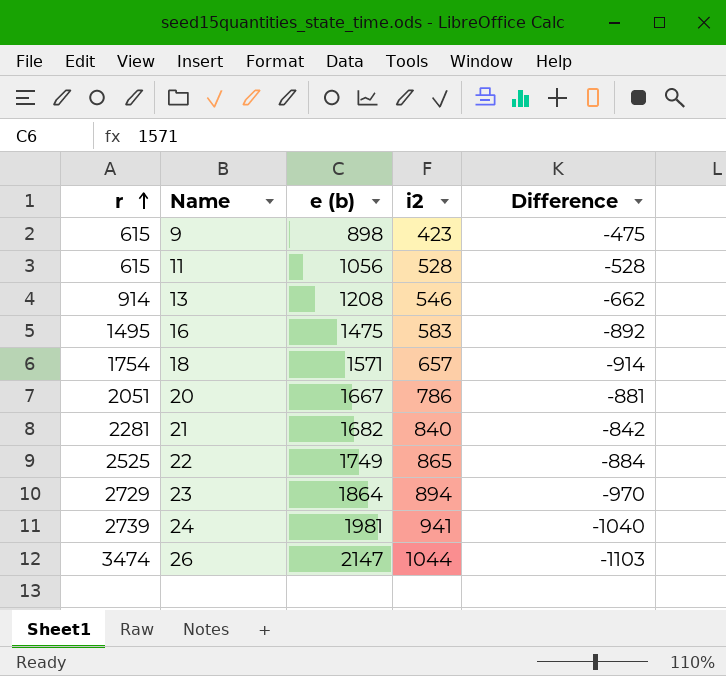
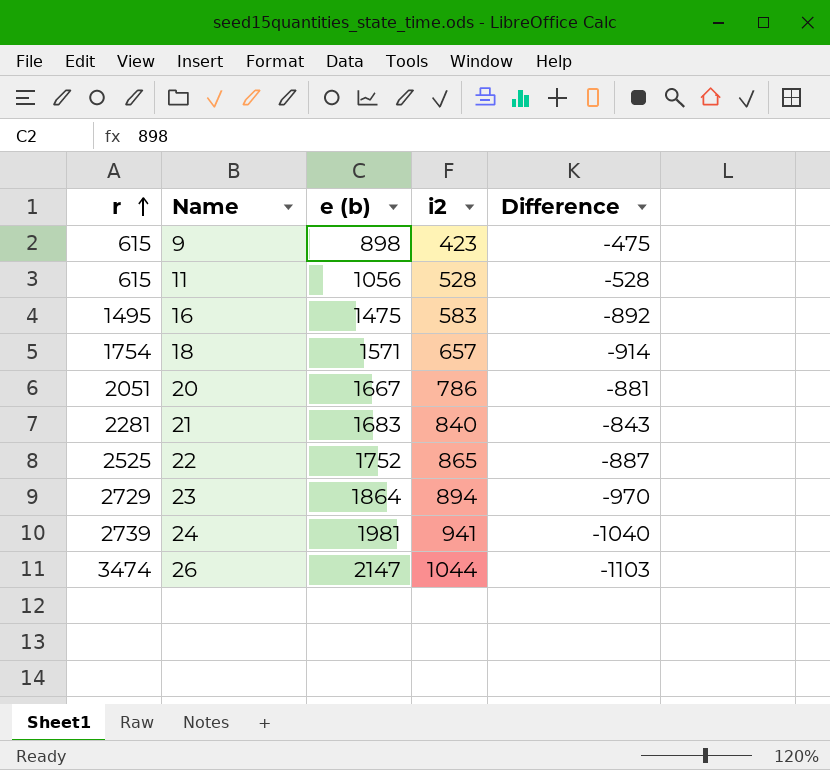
row 13: 914 | 1208 | 546 | -662 -> none
21 | e (b): 1682 -> 1683
21 | Difference: -842 -> -843
22 | e (b): 1749 -> 1752
22 | Difference: -884 -> -887

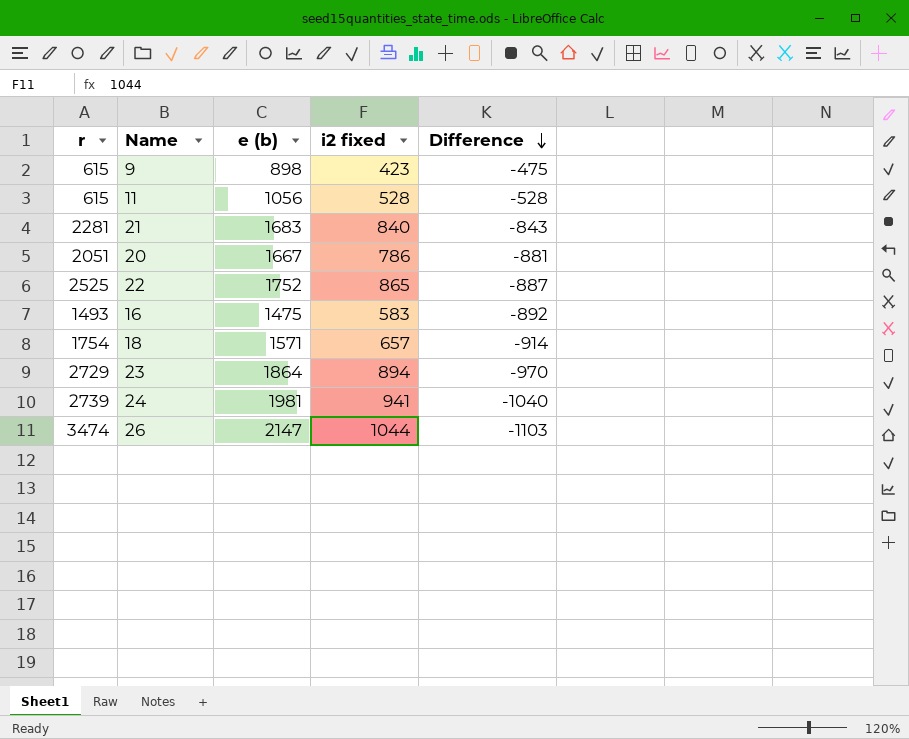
row order: r ascending -> Difference descending
column name: i2 -> i2 fixed
16 | r: 1495 -> 1493

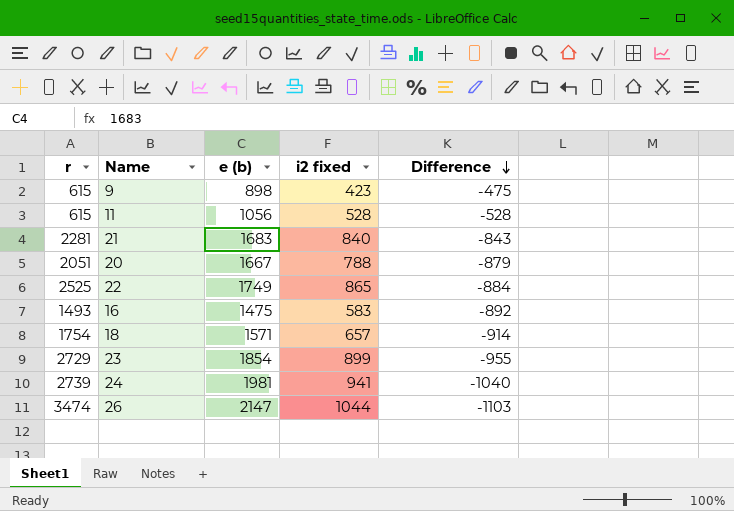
20 | i2 fixed: 786 -> 788
20 | Difference: -881 -> -879
22 | e (b): 1752 -> 1749
22 | Difference: -887 -> -884
23 | e (b): 1864 -> 1854
23 | i2 fixed: 894 -> 899
23 | Difference: -970 -> -955

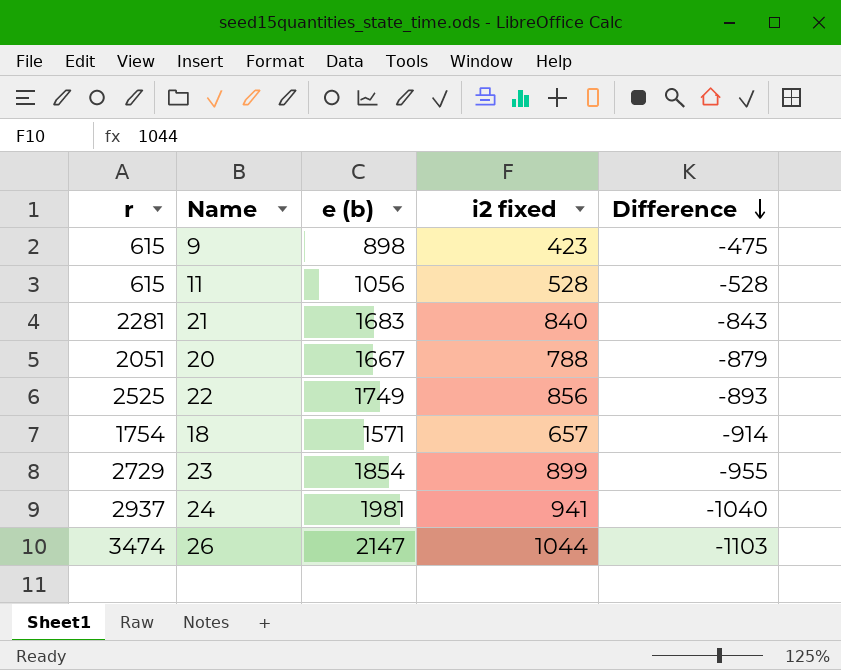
row 16: 1493 | 1475 | 583 | -892 -> none
22 | i2 fixed: 865 -> 856
22 | Difference: -884 -> -893
24 | r: 2739 -> 2937

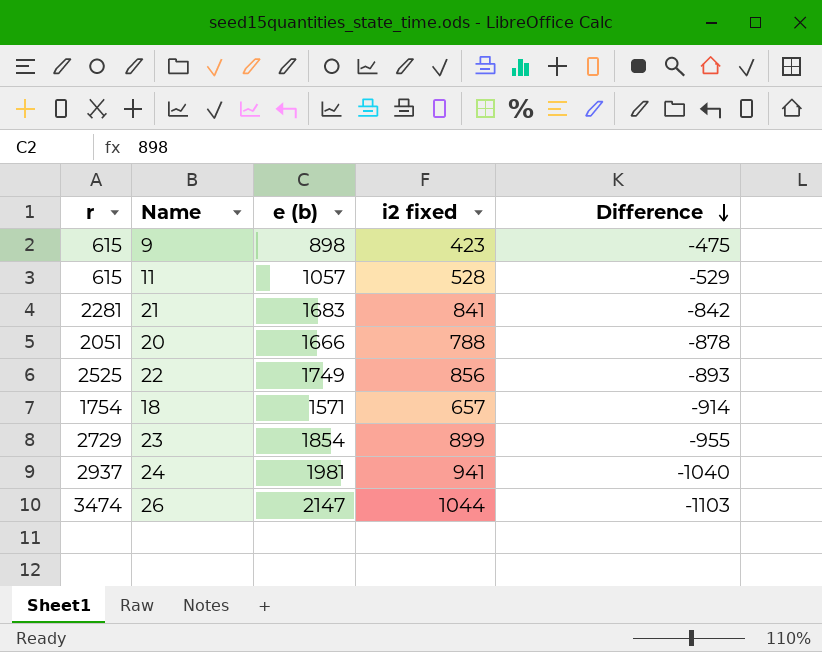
11 | e (b): 1056 -> 1057
11 | Difference: -528 -> -529
21 | i2 fixed: 840 -> 841
21 | Difference: -843 -> -842
20 | e (b): 1667 -> 1666
20 | Difference: -879 -> -878

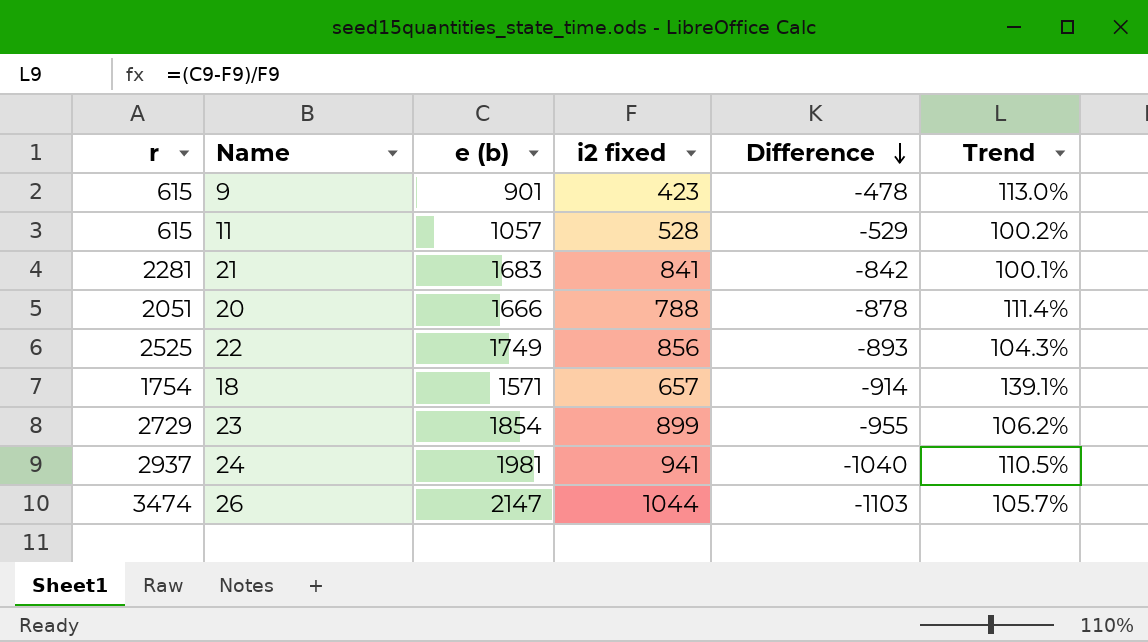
column Trend | formula: none -> ([e (b)] - [i2 fixed]) / [i2 fixed]
9 | e (b): 898 -> 901
9 | Difference: -475 -> -478

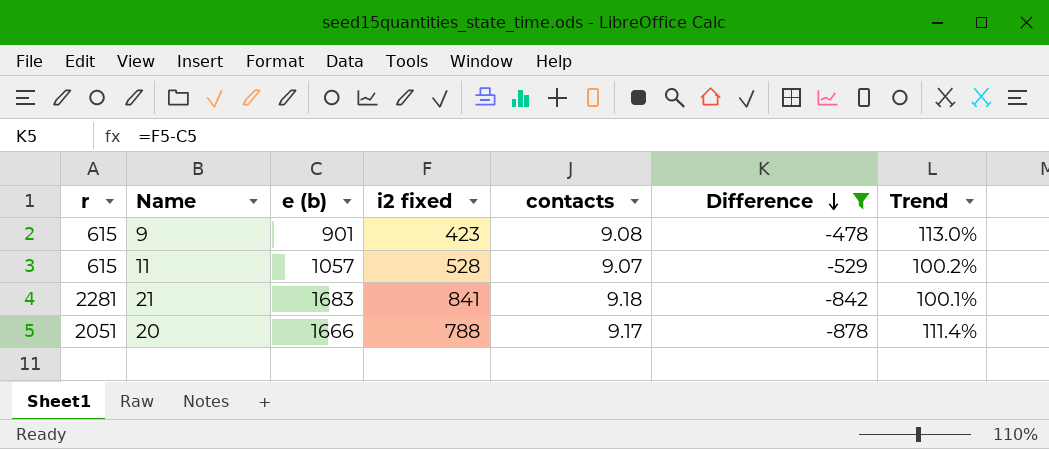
filter: none -> Difference >= -878
column contacts | position: none -> 5

